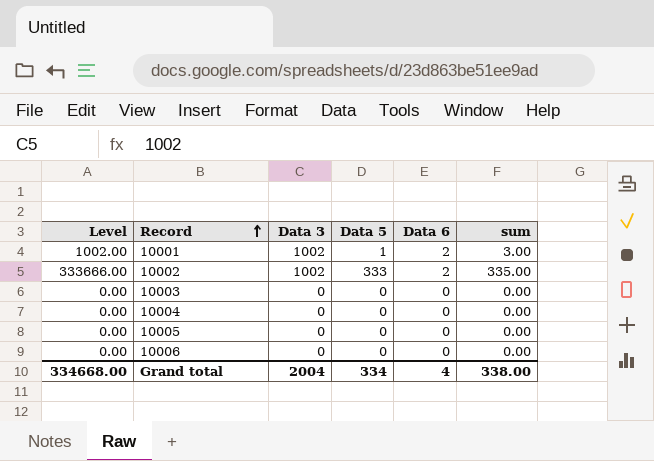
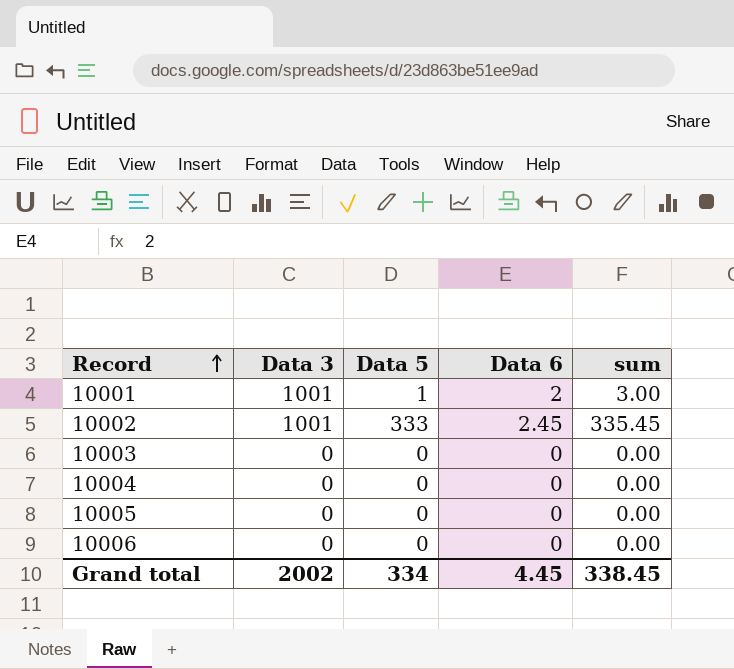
column Level | formula: [Data 3] * [Data 5] -> none
10001 | Data 3: 1002 -> 1001
10002 | Data 3: 1002 -> 1001
10002 | Data 6: 2 -> 2.45
10002 | sum: 335.00 -> 335.45
Grand total | Data 3: 2004 -> 2002
Grand total | Data 6: 4 -> 4.45
Grand total | sum: 338.00 -> 338.45

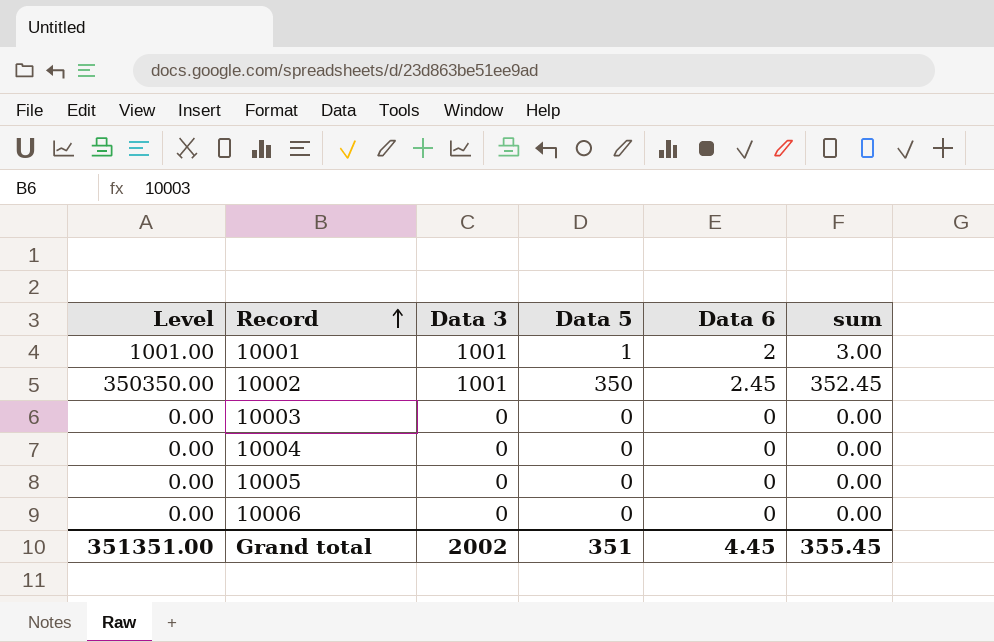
column Level | formula: none -> [Data 3] * [Data 5]
10002 | Data 5: 333 -> 350
10002 | sum: 335.45 -> 352.45
Grand total | Data 5: 334 -> 351
Grand total | sum: 338.45 -> 355.45

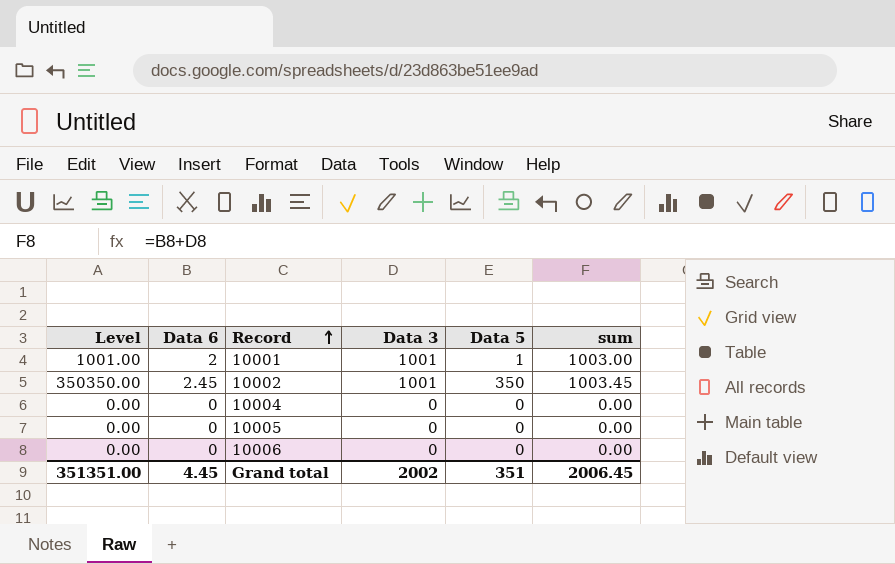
column Data 6 | position: 5 -> 2
column sum | formula: [Data 5] + [Data 6] -> [Data 6] + [Data 3]
row 10003: 0.00 | 0 | 0 | 0 | 0.00 -> none
Grand total | sum: 355.45 -> 2006.45

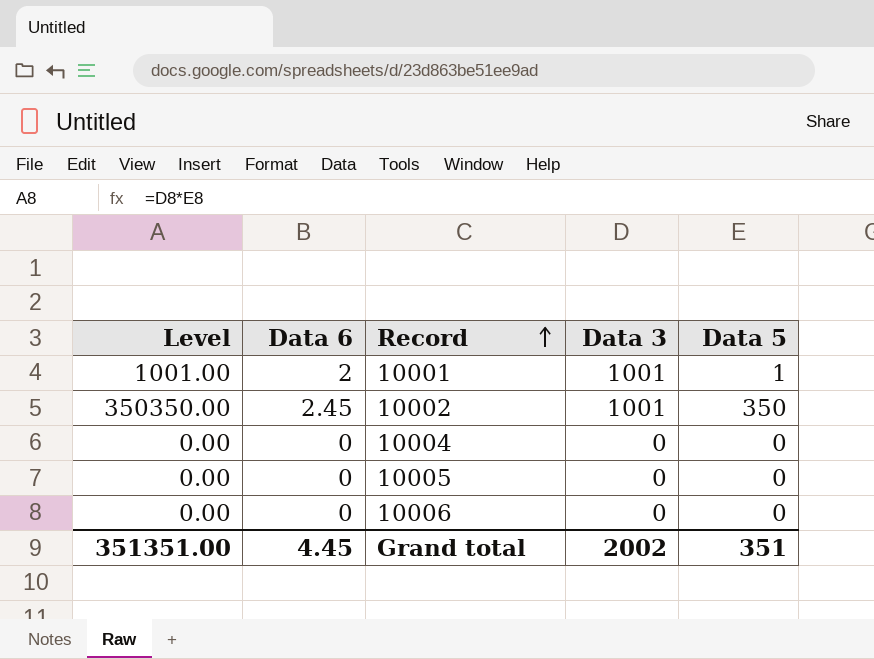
column sum | formula: [Data 6] + [Data 3] -> none

